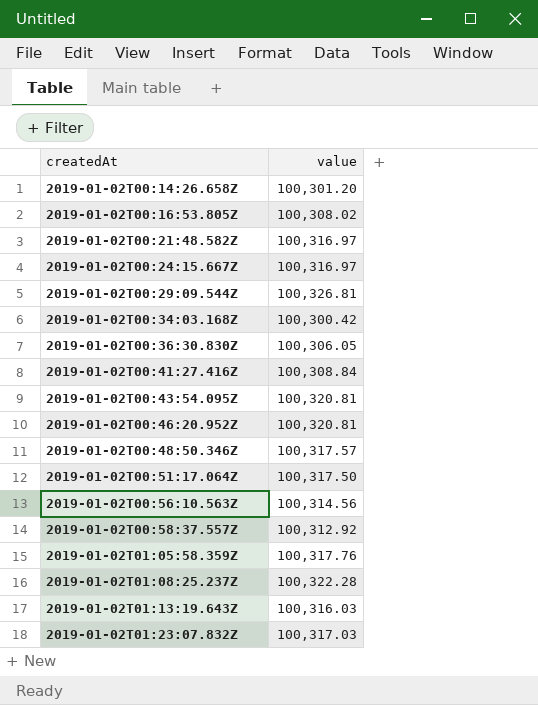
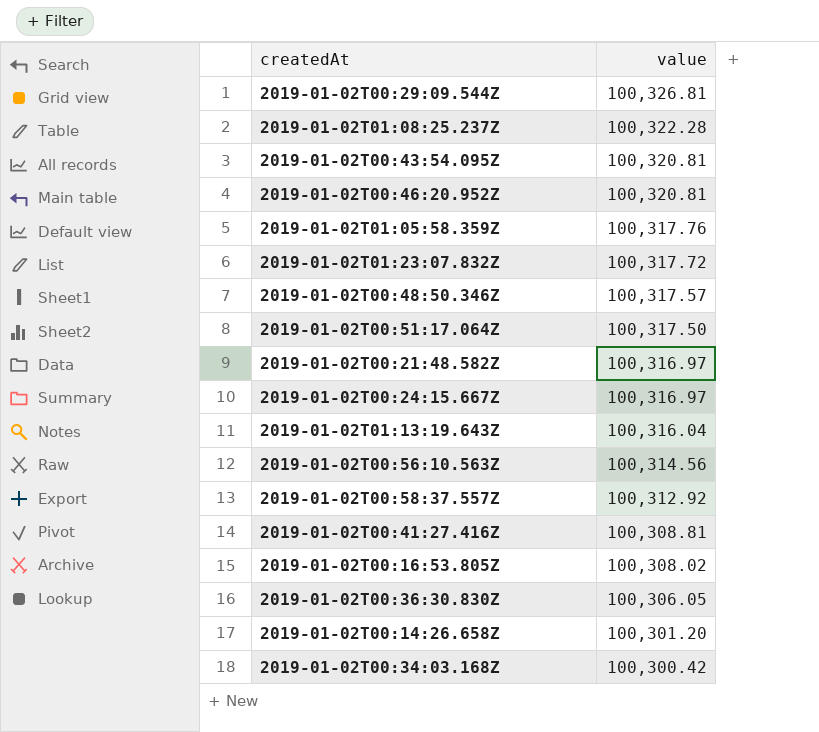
row order: createdAt ascending -> value descending
2019-01-02T01:23:07.832Z | value: 100,317.03 -> 100,317.72
2019-01-02T01:13:19.643Z | value: 100,316.03 -> 100,316.04
2019-01-02T00:41:27.416Z | value: 100,308.84 -> 100,308.81

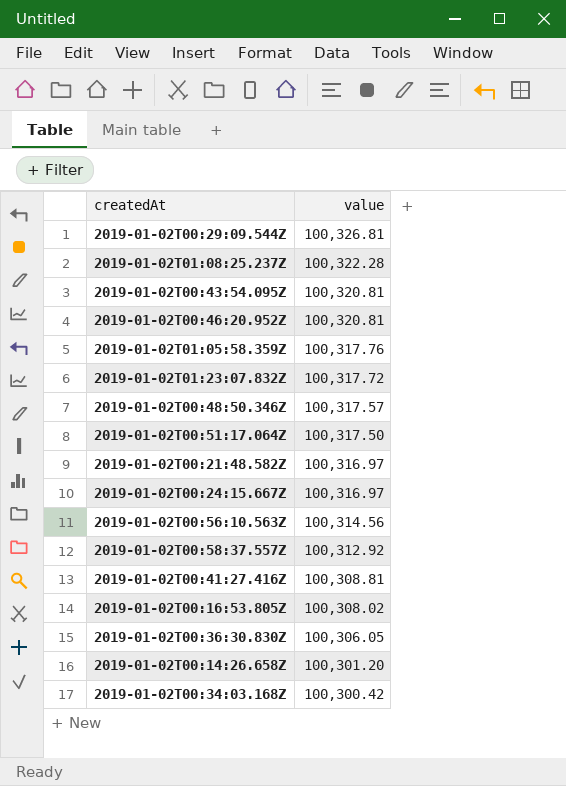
row 2019-01-02T01:13:19.643Z: 100,316.04 -> none

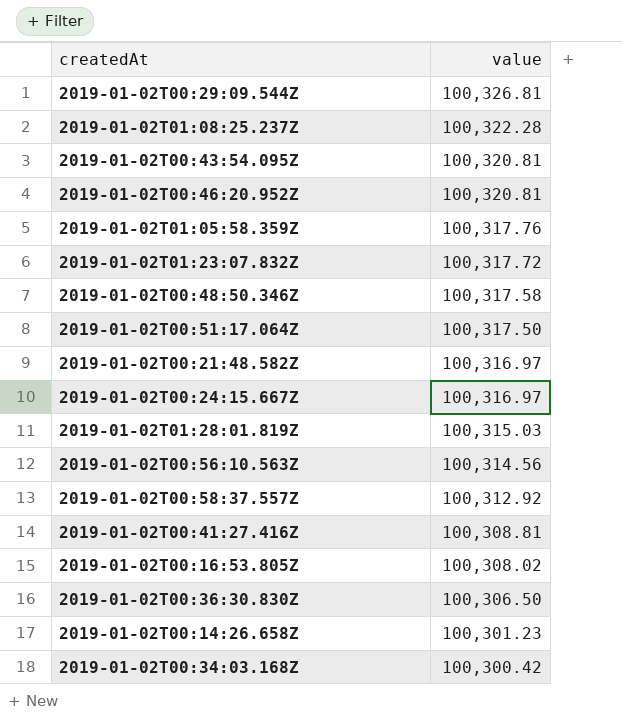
2019-01-02T00:48:50.346Z | value: 100,317.57 -> 100,317.58
row 2019-01-02T01:28:01.819Z: none -> 100,315.03
2019-01-02T00:36:30.830Z | value: 100,306.05 -> 100,306.50
2019-01-02T00:14:26.658Z | value: 100,301.20 -> 100,301.23

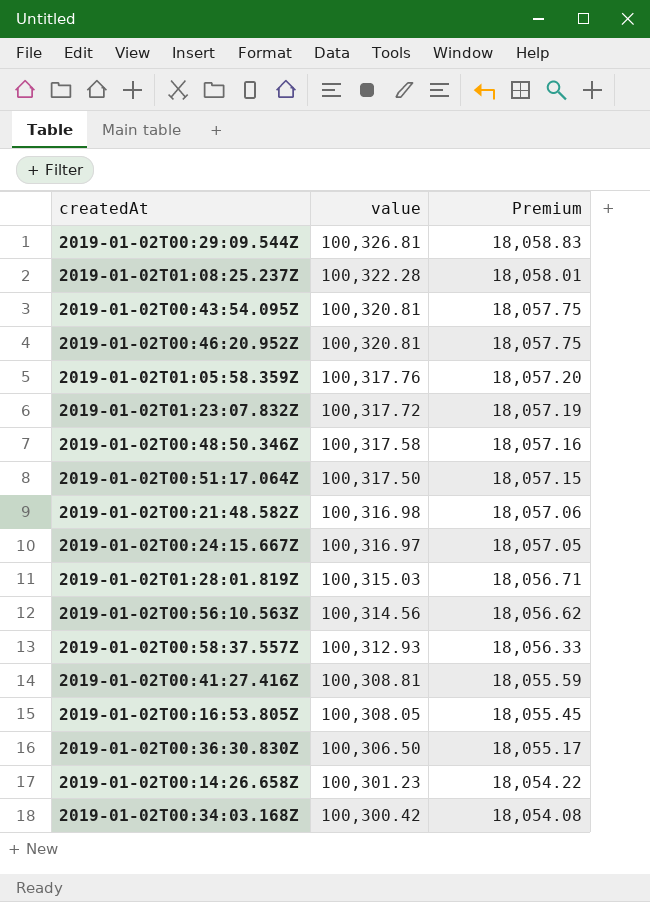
column Premium | formula: none -> [value] * 0.18
2019-01-02T00:21:48.582Z | value: 100,316.97 -> 100,316.98
2019-01-02T00:58:37.557Z | value: 100,312.92 -> 100,312.93
2019-01-02T00:16:53.805Z | value: 100,308.02 -> 100,308.05

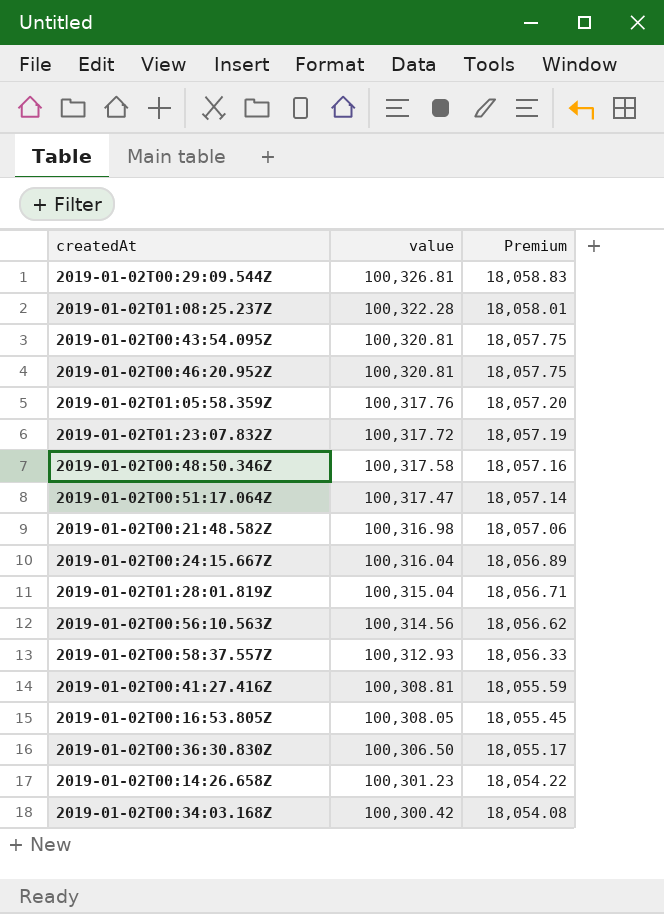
2019-01-02T00:51:17.064Z | value: 100,317.50 -> 100,317.47
2019-01-02T00:51:17.064Z | Premium: 18,057.15 -> 18,057.14
2019-01-02T00:24:15.667Z | value: 100,316.97 -> 100,316.04
2019-01-02T00:24:15.667Z | Premium: 18,057.05 -> 18,056.89
2019-01-02T01:28:01.819Z | value: 100,315.03 -> 100,315.04

